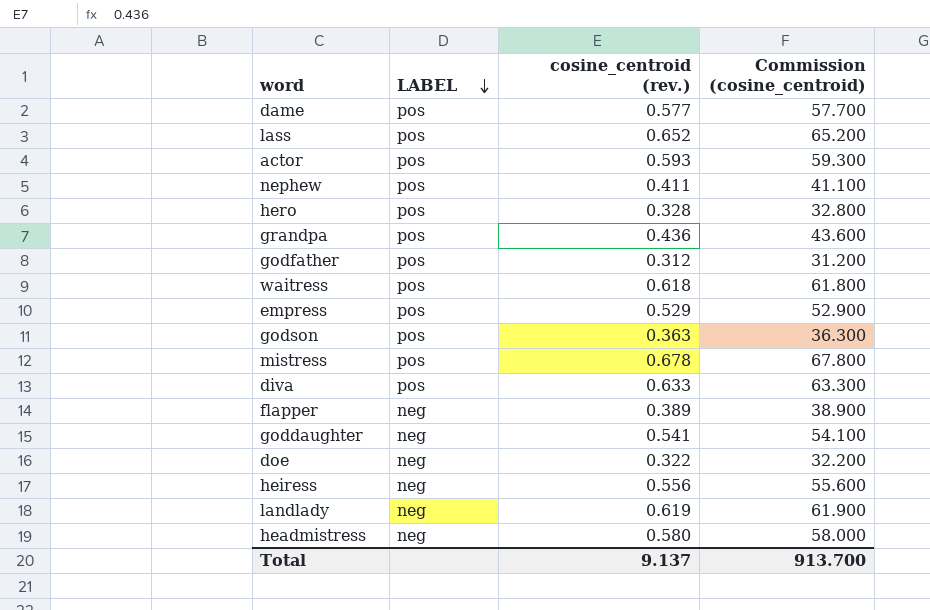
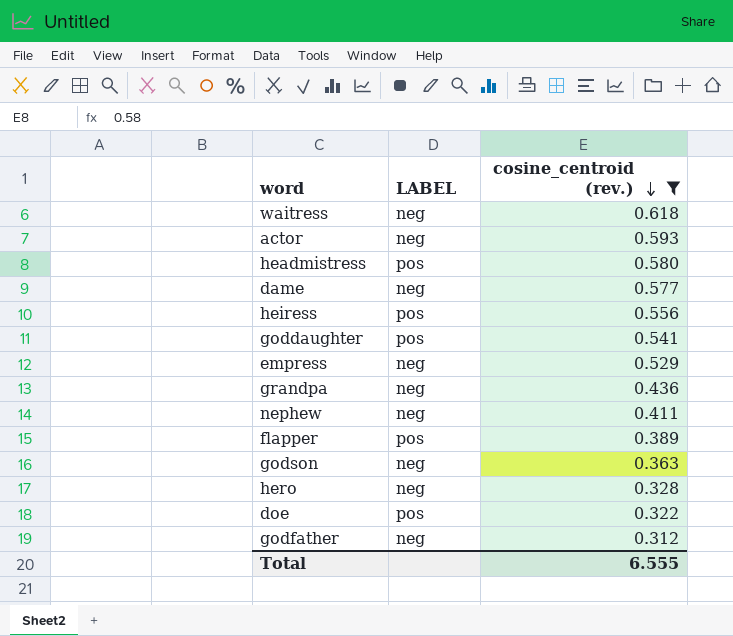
filter: none -> cosine_centroid (rev.) <= 0.618
row order: LABEL descending -> cosine_centroid (rev.) descending
column Commission (cosine_centroid) | formula: [cosine_centroid (rev.)] * 100 -> none
waitress | LABEL: pos -> neg
actor | LABEL: pos -> neg
headmistress | LABEL: neg -> pos
dame | LABEL: pos -> neg
heiress | LABEL: neg -> pos
goddaughter | LABEL: neg -> pos
empress | LABEL: pos -> neg
grandpa | LABEL: pos -> neg
nephew | LABEL: pos -> neg
flapper | LABEL: neg -> pos
godson | LABEL: pos -> neg
hero | LABEL: pos -> neg
doe | LABEL: neg -> pos
godfather | LABEL: pos -> neg
Total | cosine_centroid (rev.): 9.137 -> 6.555

